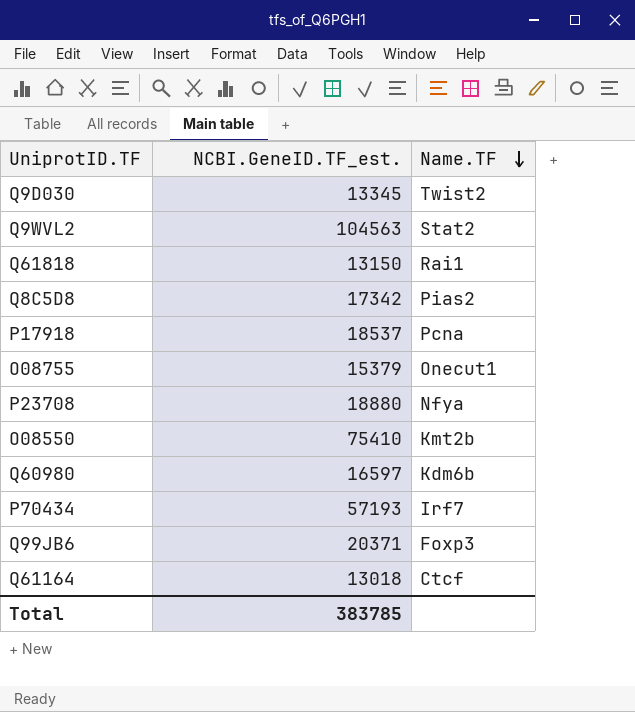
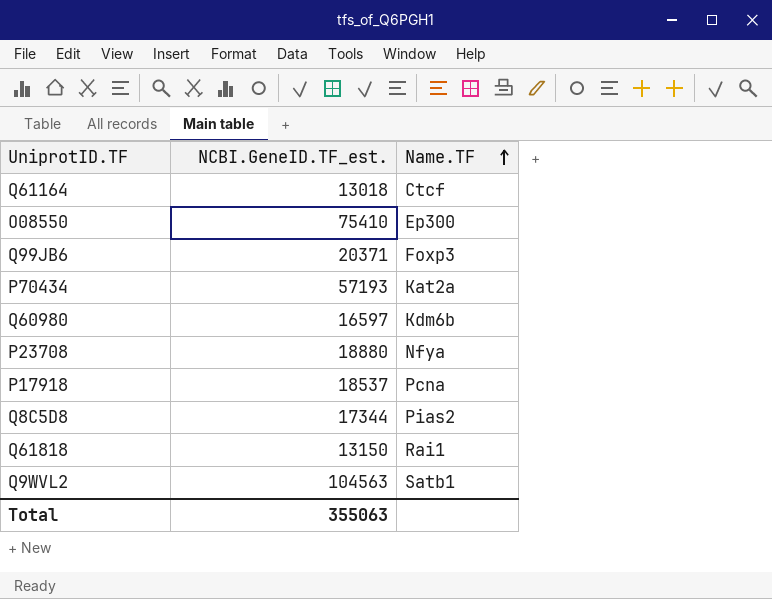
row order: Name.TF descending -> Name.TF ascending
row Q9D030: 13345 | Twist2 -> none
row O08755: 15379 | Onecut1 -> none
O08550 | Name.TF: Kmt2b -> Ep300
P70434 | Name.TF: Irf7 -> Kat2a
Q8C5D8 | NCBI.GeneID.TF_est.: 17342 -> 17344
Q9WVL2 | Name.TF: Stat2 -> Satb1
Total | NCBI.GeneID.TF_est.: 383785 -> 355063

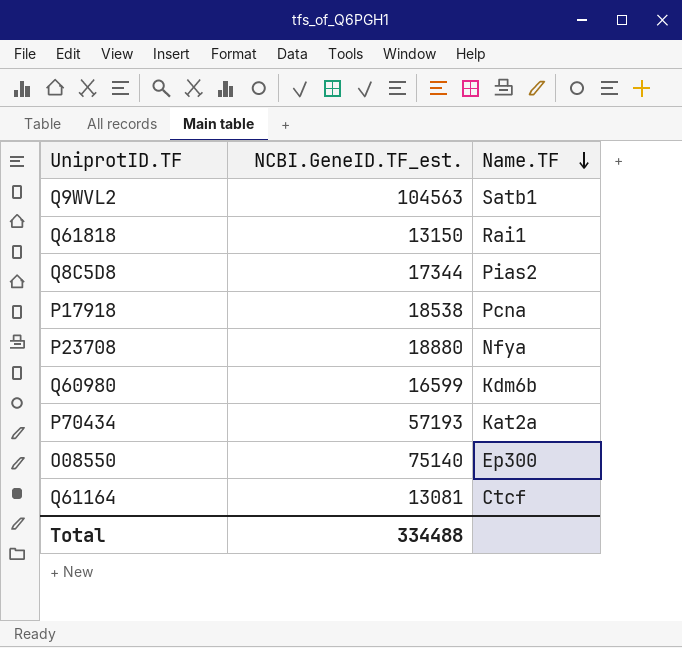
row order: Name.TF ascending -> Name.TF descending
row Q99JB6: 20371 | Foxp3 -> none
P17918 | NCBI.GeneID.TF_est.: 18537 -> 18538
Q60980 | NCBI.GeneID.TF_est.: 16597 -> 16599
O08550 | NCBI.GeneID.TF_est.: 75410 -> 75140
Q61164 | NCBI.GeneID.TF_est.: 13018 -> 13081
Total | NCBI.GeneID.TF_est.: 355063 -> 334488

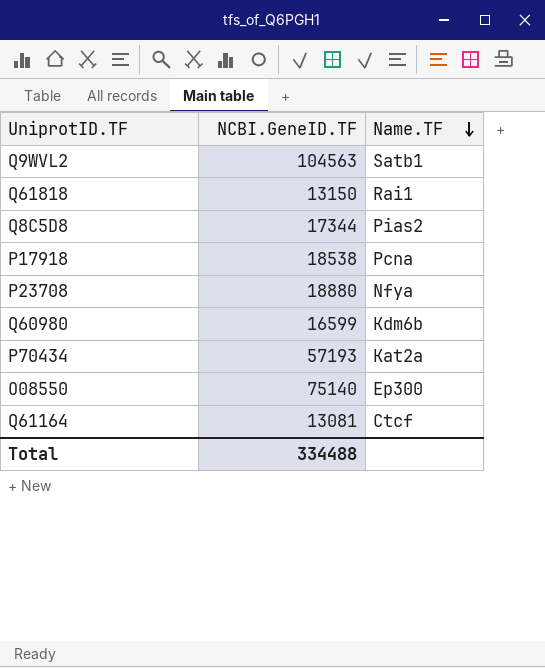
column name: NCBI.GeneID.TF_est. -> NCBI.GeneID.TF

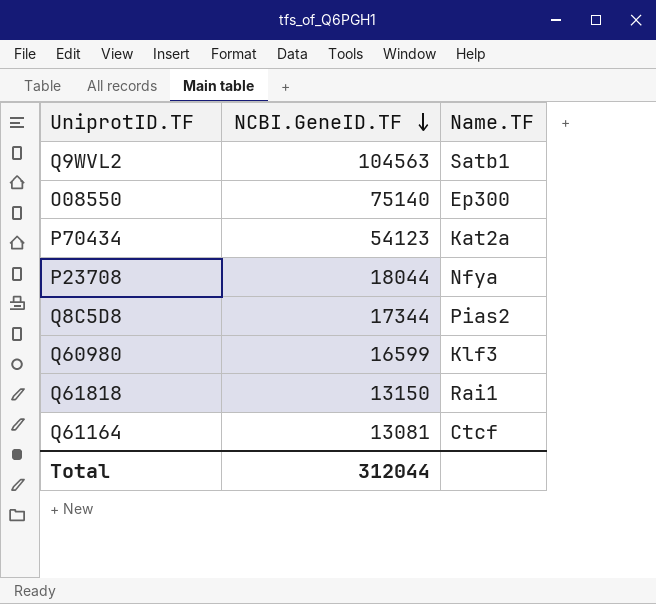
row order: Name.TF descending -> NCBI.GeneID.TF descending
row P17918: 18538 | Pcna -> none
P70434 | NCBI.GeneID.TF: 57193 -> 54123
P23708 | NCBI.GeneID.TF: 18880 -> 18044
Q60980 | Name.TF: Kdm6b -> Klf3
Total | NCBI.GeneID.TF: 334488 -> 312044

